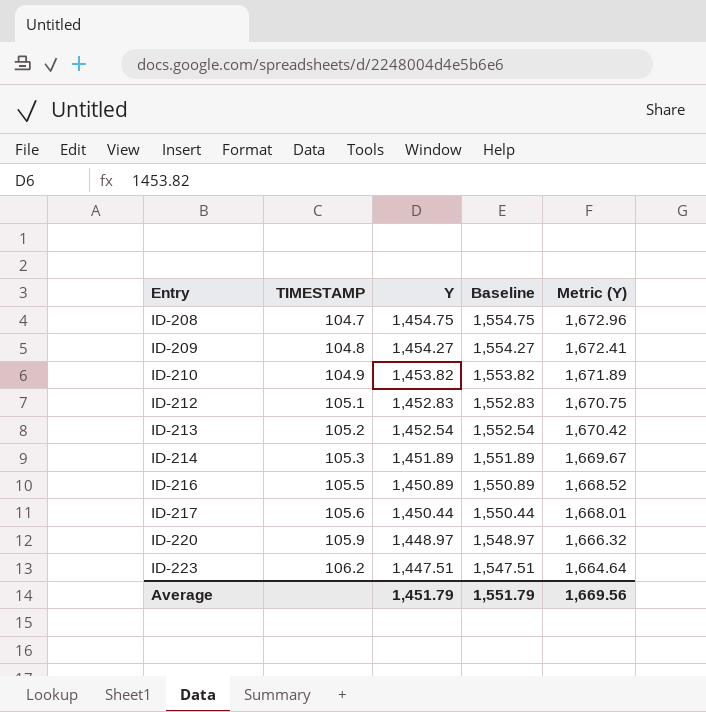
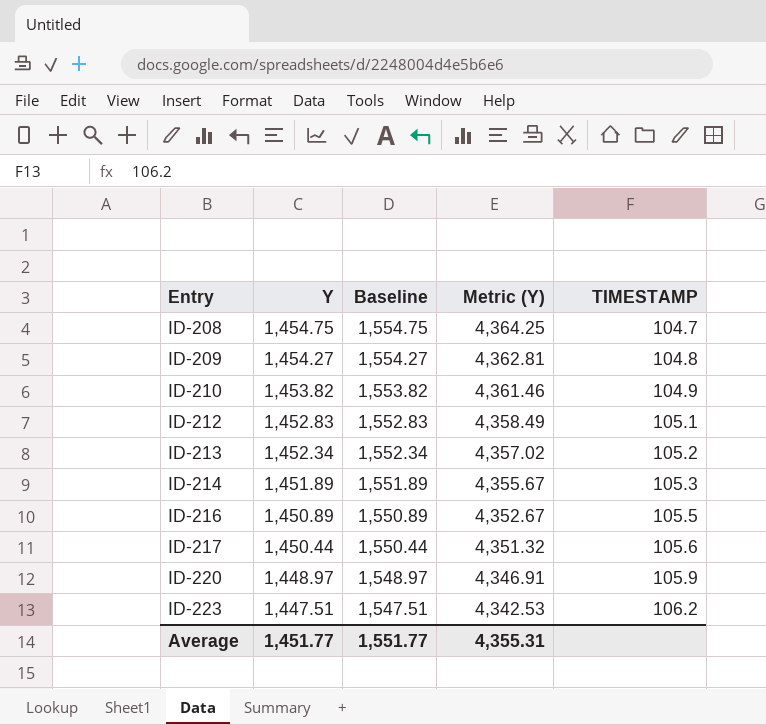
column Metric (Y) | formula: [Y] * 1.15 -> [Y] * 3
column TIMESTAMP | position: 2 -> 5
ID-213 | Y: 1,452.54 -> 1,452.34
ID-213 | Baseline: 1,552.54 -> 1,552.34
Average | Y: 1,451.79 -> 1,451.77
Average | Baseline: 1,551.79 -> 1,551.77
Average | Metric (Y): 1,669.56 -> 4,355.31

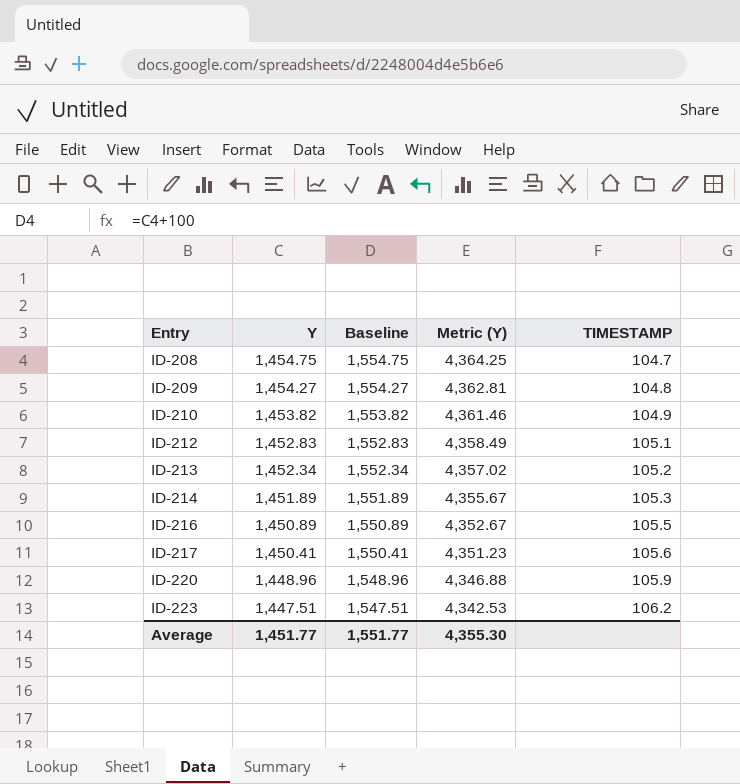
ID-217 | Y: 1,450.44 -> 1,450.41
ID-217 | Baseline: 1,550.44 -> 1,550.41
ID-217 | Metric (Y): 4,351.32 -> 4,351.23
ID-220 | Y: 1,448.97 -> 1,448.96
ID-220 | Baseline: 1,548.97 -> 1,548.96
ID-220 | Metric (Y): 4,346.91 -> 4,346.88
Average | Metric (Y): 4,355.31 -> 4,355.30

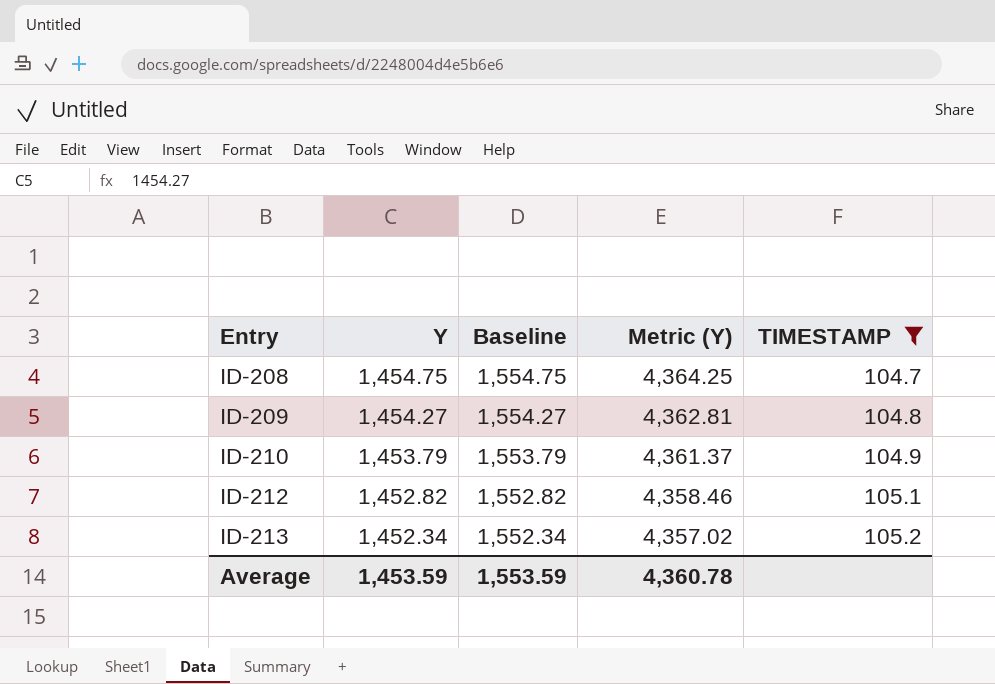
filter: none -> TIMESTAMP <= 105.2
ID-210 | Y: 1,453.82 -> 1,453.79
ID-210 | Baseline: 1,553.82 -> 1,553.79
ID-210 | Metric (Y): 4,361.46 -> 4,361.37
ID-212 | Y: 1,452.83 -> 1,452.82
ID-212 | Baseline: 1,552.83 -> 1,552.82
ID-212 | Metric (Y): 4,358.49 -> 4,358.46
Average | Y: 1,451.77 -> 1,453.59
Average | Baseline: 1,551.77 -> 1,553.59
Average | Metric (Y): 4,355.30 -> 4,360.78

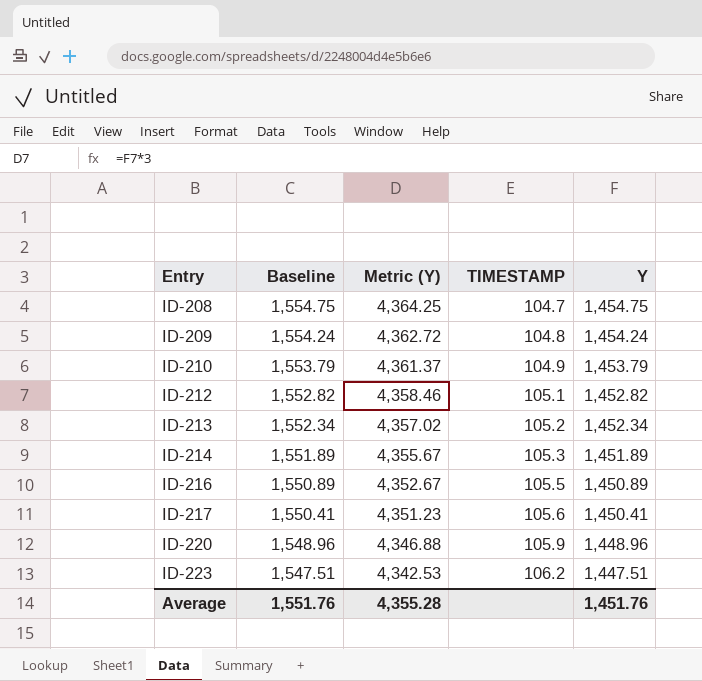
filter: TIMESTAMP <= 105.2 -> none
column Y | position: 2 -> 5
ID-209 | Baseline: 1,554.27 -> 1,554.24
ID-209 | Metric (Y): 4,362.81 -> 4,362.72
ID-209 | Y: 1,454.27 -> 1,454.24
Average | Baseline: 1,553.59 -> 1,551.76
Average | Metric (Y): 4,360.78 -> 4,355.28
Average | Y: 1,453.59 -> 1,451.76

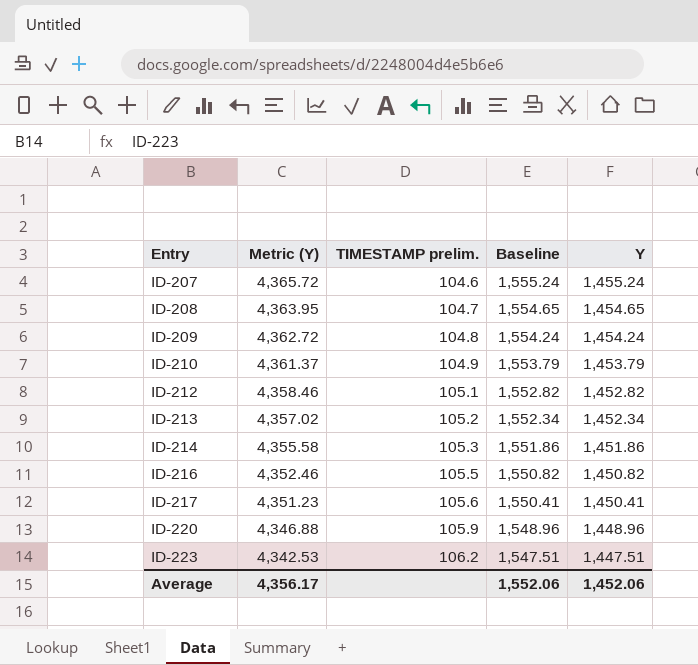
column name: TIMESTAMP -> TIMESTAMP prelim.
column Baseline | position: 2 -> 4
row ID-207: none -> 4,365.72 | 104.6 | 1,555.24 | 1,455.24
ID-208 | Metric (Y): 4,364.25 -> 4,363.95
ID-208 | Baseline: 1,554.75 -> 1,554.65
ID-208 | Y: 1,454.75 -> 1,454.65
ID-214 | Metric (Y): 4,355.67 -> 4,355.58
ID-214 | Baseline: 1,551.89 -> 1,551.86
ID-214 | Y: 1,451.89 -> 1,451.86
ID-216 | Metric (Y): 4,352.67 -> 4,352.46
ID-216 | Baseline: 1,550.89 -> 1,550.82
ID-216 | Y: 1,450.89 -> 1,450.82
Average | Metric (Y): 4,355.28 -> 4,356.17
Average | Baseline: 1,551.76 -> 1,552.06
Average | Y: 1,451.76 -> 1,452.06

